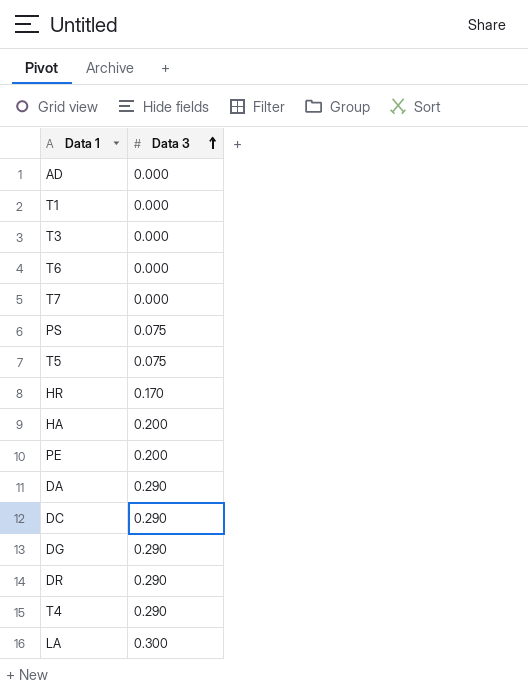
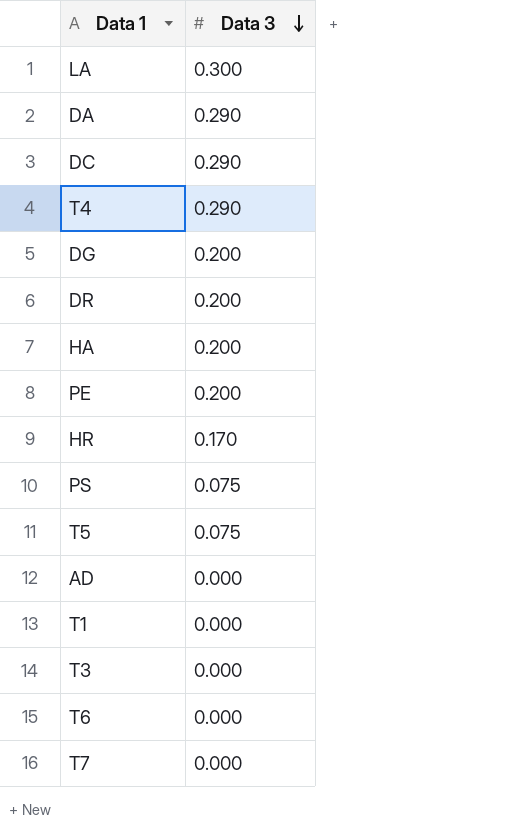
row order: Data 3 ascending -> Data 3 descending
DG | Data 3: 0.290 -> 0.200
DR | Data 3: 0.290 -> 0.200

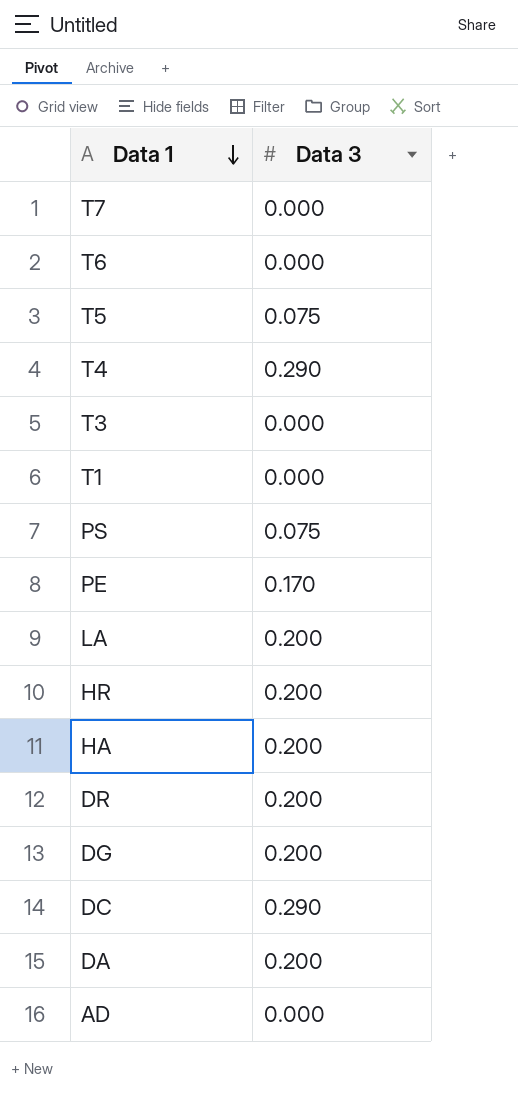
row order: Data 3 descending -> Data 1 descending
PE | Data 3: 0.200 -> 0.170
LA | Data 3: 0.300 -> 0.200
HR | Data 3: 0.170 -> 0.200
DA | Data 3: 0.290 -> 0.200

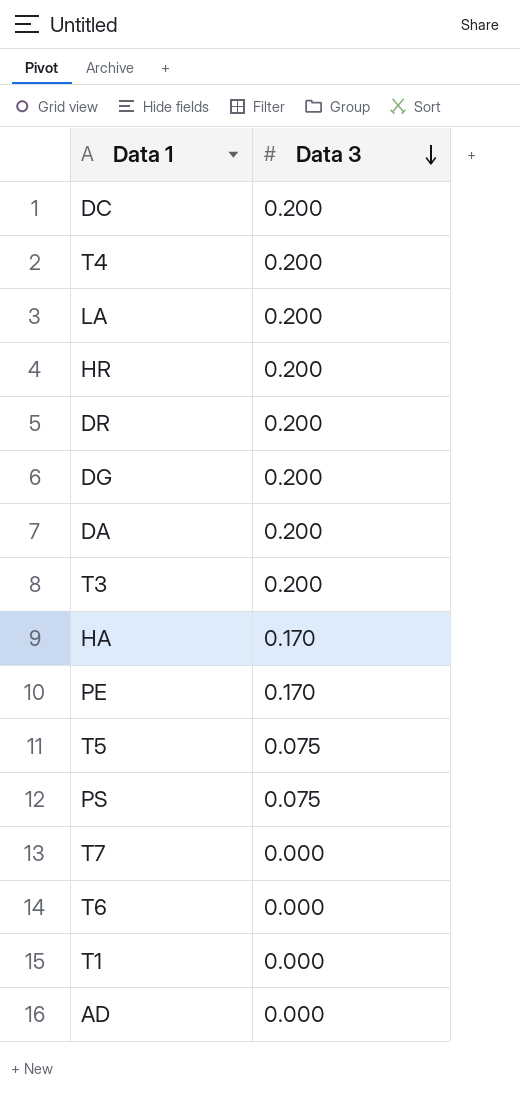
row order: Data 1 descending -> Data 3 descending
DC | Data 3: 0.290 -> 0.200
T4 | Data 3: 0.290 -> 0.200
T3 | Data 3: 0.000 -> 0.200
HA | Data 3: 0.200 -> 0.170

